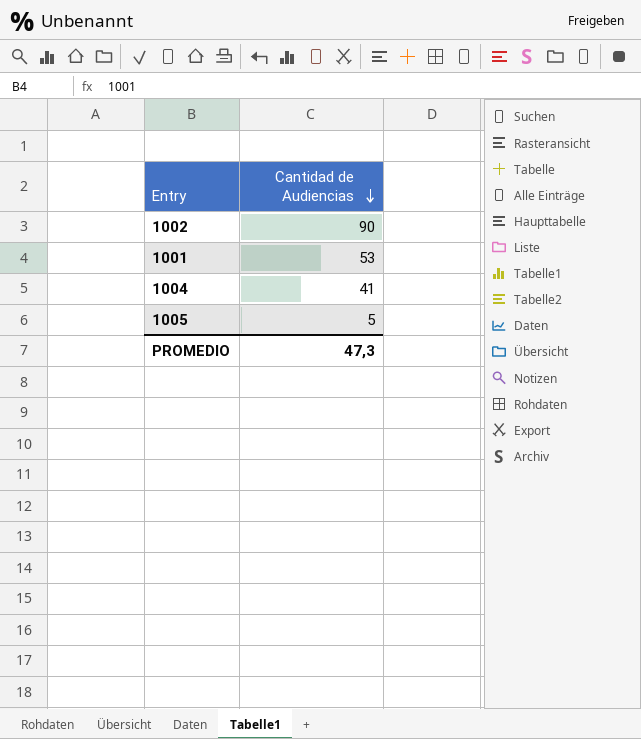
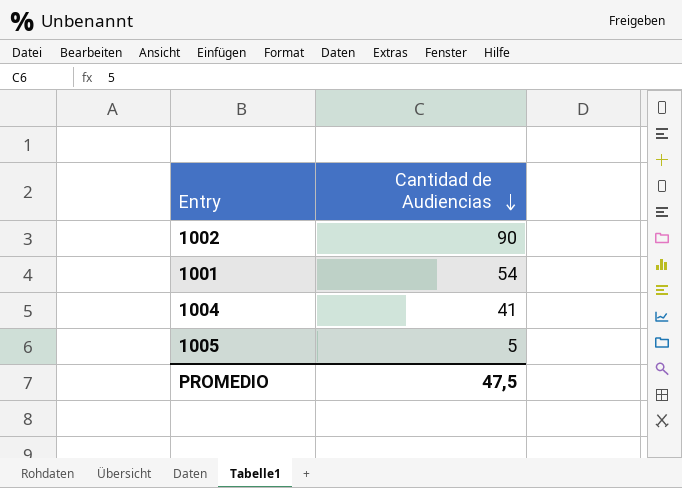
1001 | Cantidad de Audiencias: 53 -> 54
PROMEDIO | Cantidad de Audiencias: 47,3 -> 47,5

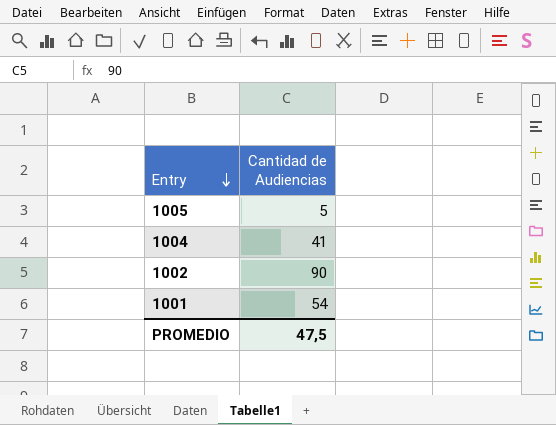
row order: Cantidad de Audiencias descending -> Entry descending

